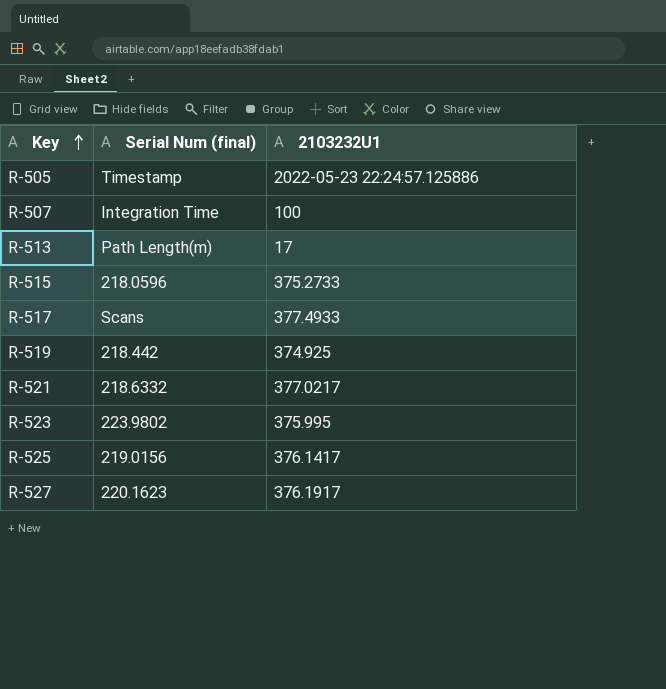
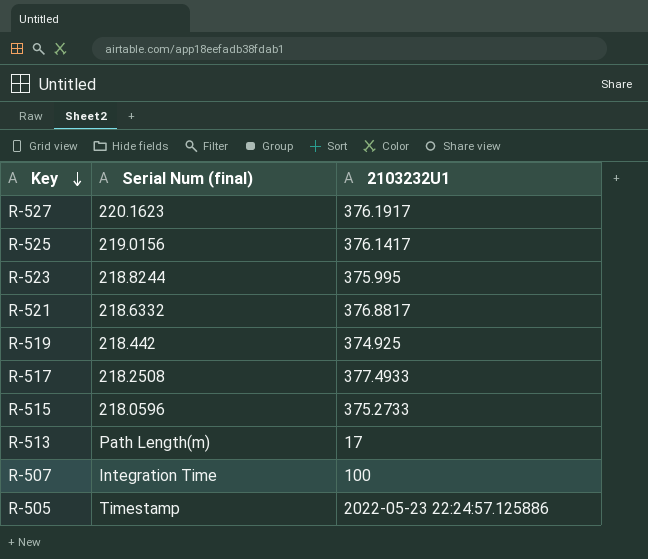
row order: Key ascending -> Key descending
R-523 | Serial Num (final): 223.9802 -> 218.8244
R-521 | 2103232U1: 377.0217 -> 376.8817
R-517 | Serial Num (final): Scans -> 218.2508

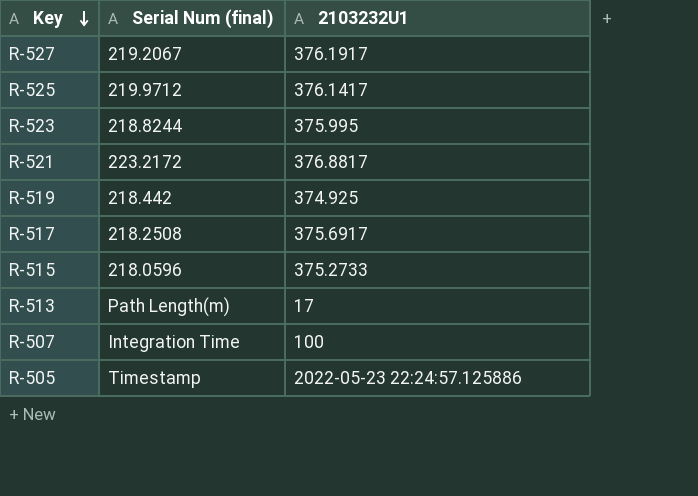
R-527 | Serial Num (final): 220.1623 -> 219.2067
R-525 | Serial Num (final): 219.0156 -> 219.9712
R-521 | Serial Num (final): 218.6332 -> 223.2172
R-517 | 2103232U1: 377.4933 -> 375.6917

